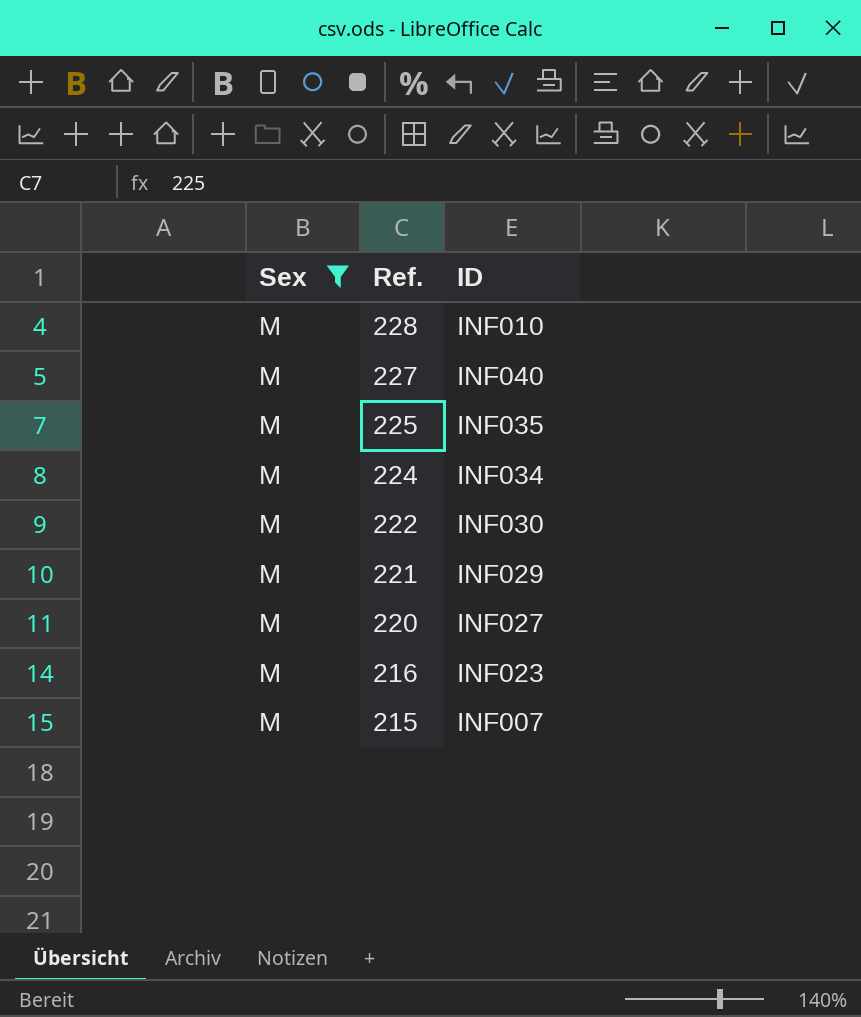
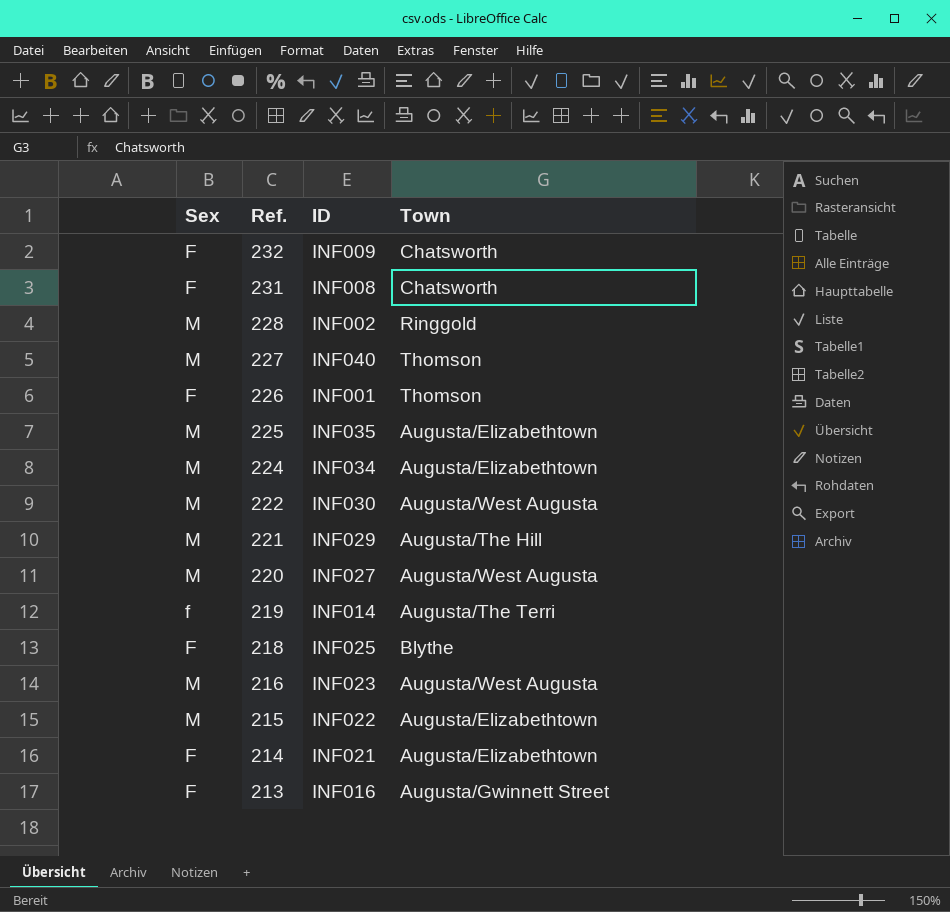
filter: Sex = M -> none
column Town | position: none -> 4
228 | ID: INF010 -> INF002
215 | ID: INF007 -> INF022

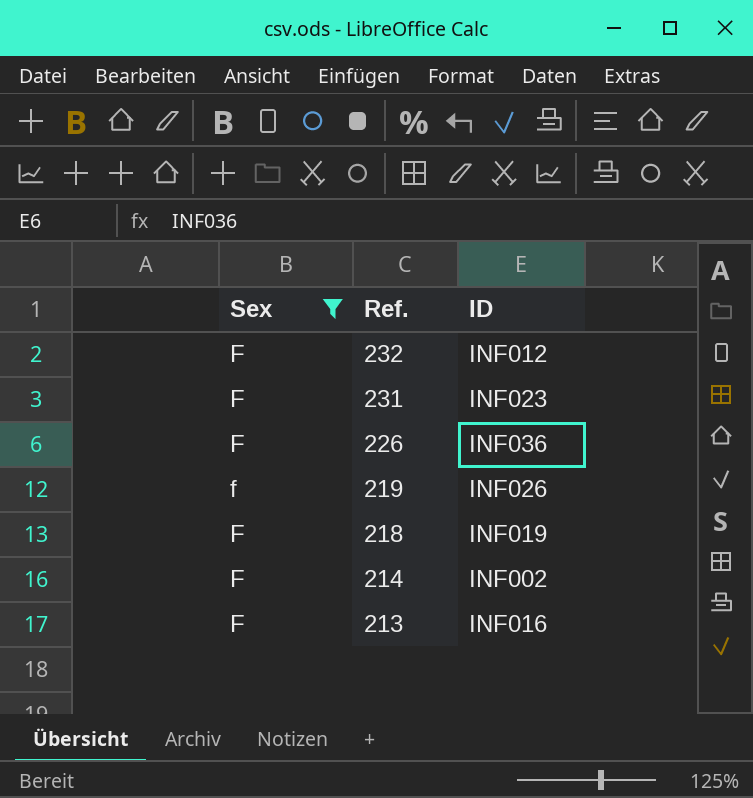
filter: none -> Sex != M
column Town | position: 4 -> none
232 | ID: INF009 -> INF012
231 | ID: INF008 -> INF023
226 | ID: INF001 -> INF036
219 | ID: INF014 -> INF026
218 | ID: INF025 -> INF019
214 | ID: INF021 -> INF002

